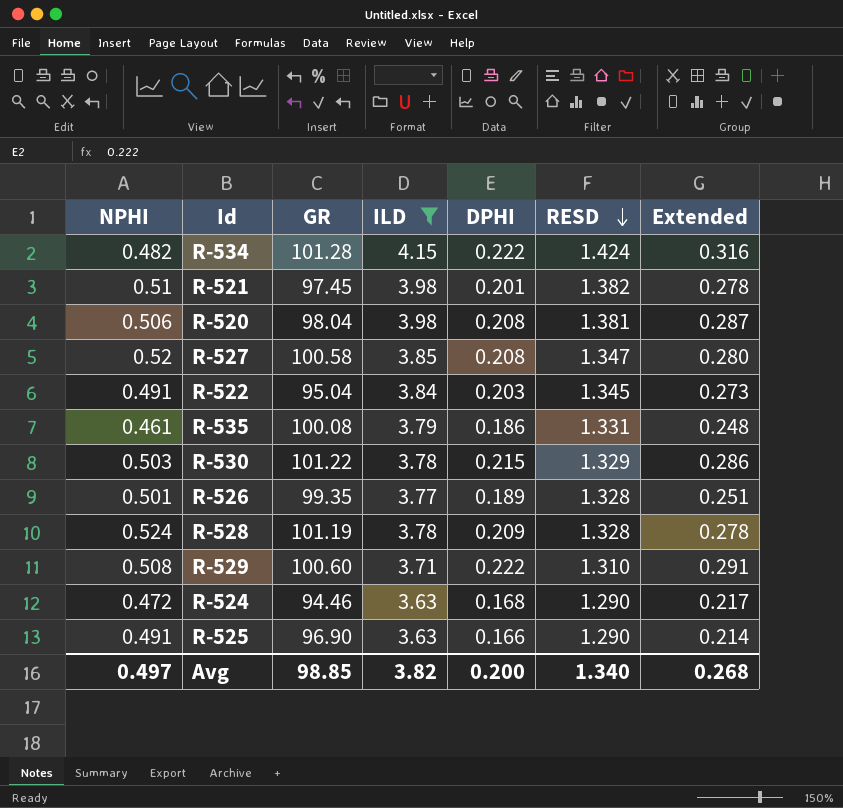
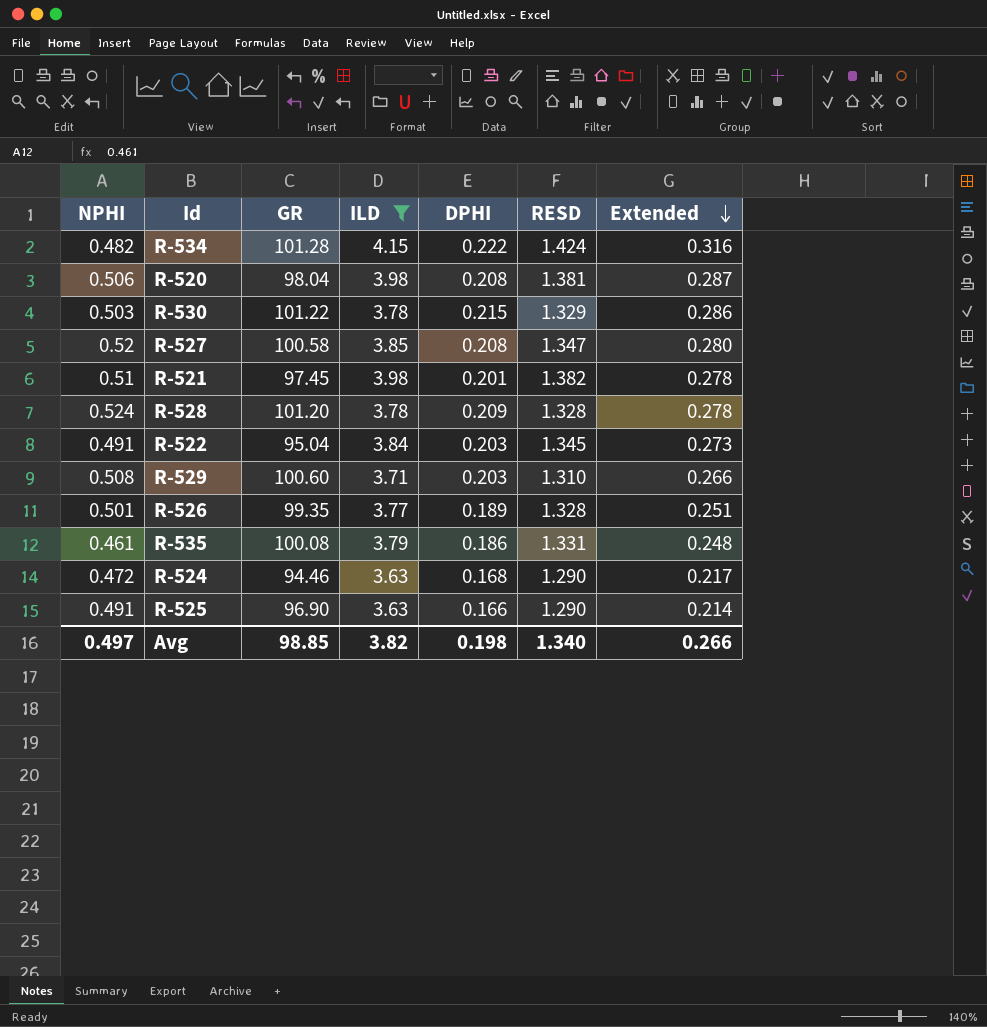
row order: RESD descending -> Extended descending
R-528 | GR: 101.19 -> 101.20
R-529 | DPHI: 0.222 -> 0.203
R-529 | Extended: 0.291 -> 0.266
Avg | DPHI: 0.200 -> 0.198
Avg | Extended: 0.268 -> 0.266

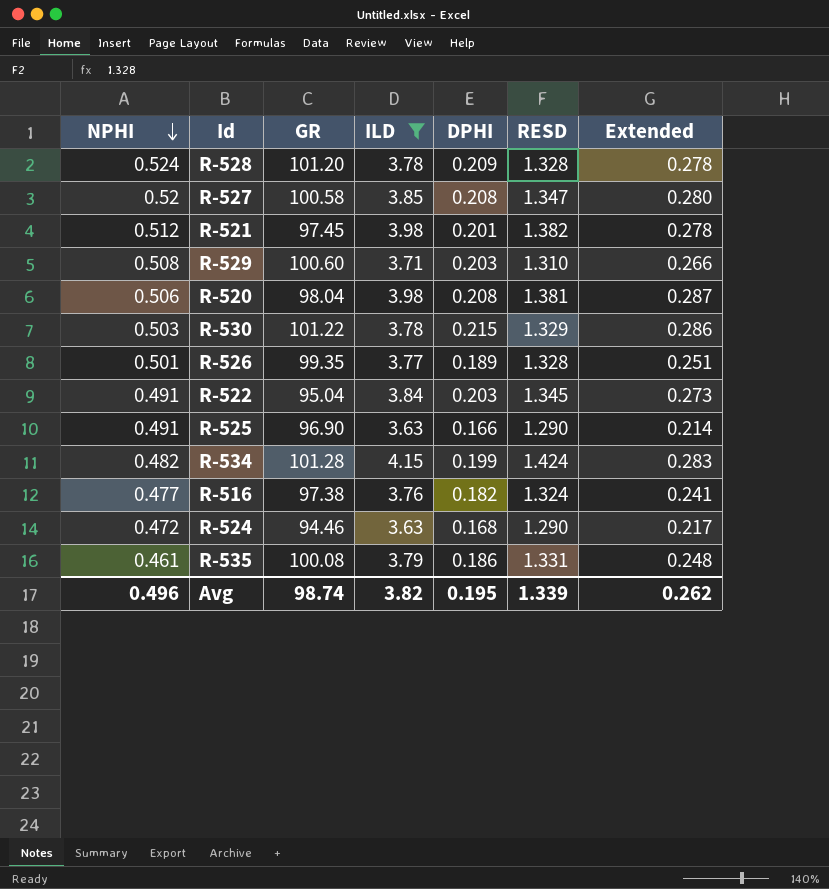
row order: Extended descending -> NPHI descending
R-521 | NPHI: 0.51 -> 0.512
R-534 | DPHI: 0.222 -> 0.199
R-534 | Extended: 0.316 -> 0.283
row R-516: none -> 0.477 | 97.38 | 3.76 | 0.182 | 1.324 | 0.241
Avg | NPHI: 0.497 -> 0.496
Avg | GR: 98.85 -> 98.74
Avg | DPHI: 0.198 -> 0.195
Avg | RESD: 1.340 -> 1.339
Avg | Extended: 0.266 -> 0.262

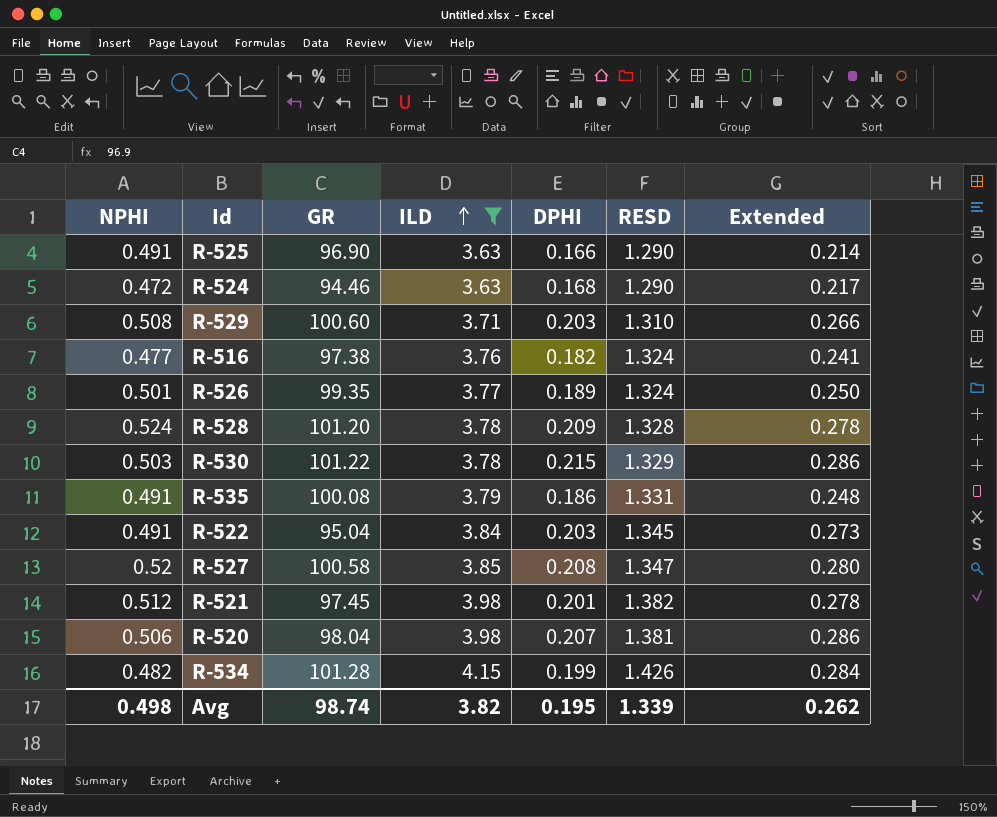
row order: NPHI descending -> ILD ascending
R-526 | RESD: 1.328 -> 1.324
R-526 | Extended: 0.251 -> 0.250
R-535 | NPHI: 0.461 -> 0.491
R-520 | DPHI: 0.208 -> 0.207
R-520 | Extended: 0.287 -> 0.286
R-534 | RESD: 1.424 -> 1.426
R-534 | Extended: 0.283 -> 0.284
Avg | NPHI: 0.496 -> 0.498

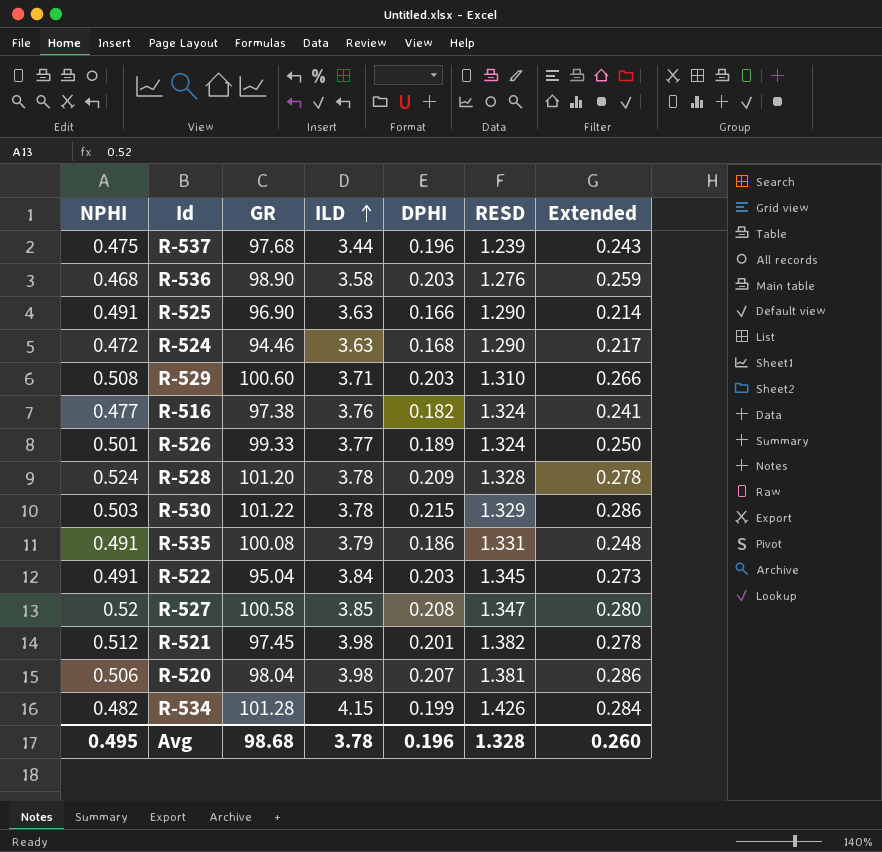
filter: ILD >= 3.63 -> none
R-526 | GR: 99.35 -> 99.33
Avg | NPHI: 0.498 -> 0.495
Avg | GR: 98.74 -> 98.68
Avg | ILD: 3.82 -> 3.78
Avg | DPHI: 0.195 -> 0.196
Avg | RESD: 1.339 -> 1.328
Avg | Extended: 0.262 -> 0.260

